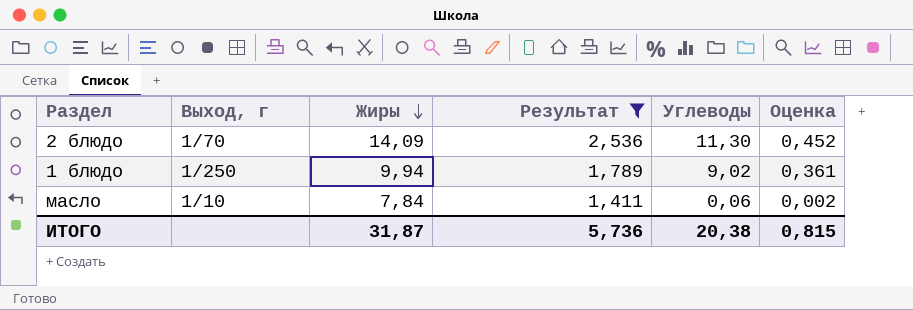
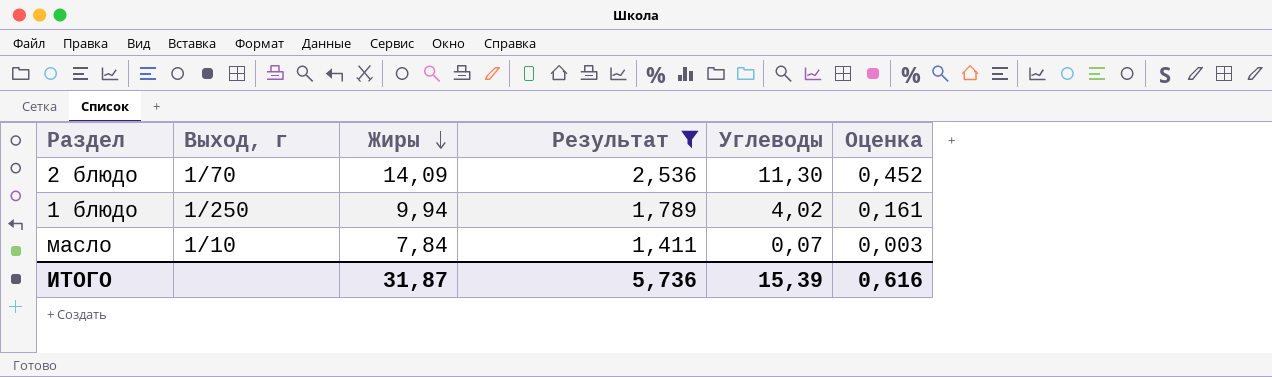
1 блюдо | Углеводы: 9,02 -> 4,02
1 блюдо | Оценка: 0,361 -> 0,161
масло | Углеводы: 0,06 -> 0,07
масло | Оценка: 0,002 -> 0,003
ИТОГО | Углеводы: 20,38 -> 15,39
ИТОГО | Оценка: 0,815 -> 0,616

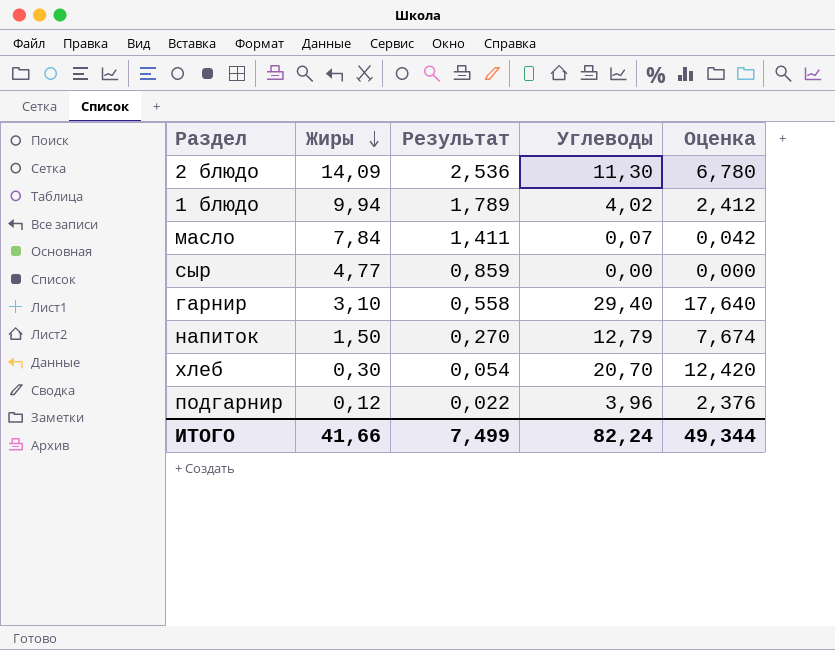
filter: Результат >= 1,411 -> none
column Выход, г | position: 2 -> none
column Оценка | formula: [Углеводы] * 0,04 -> [Углеводы] * 0,6
ИТОГО | Жиры: 31,87 -> 41,66
ИТОГО | Результат: 5,736 -> 7,499
ИТОГО | Углеводы: 15,39 -> 82,24
ИТОГО | Оценка: 0,616 -> 49,344

